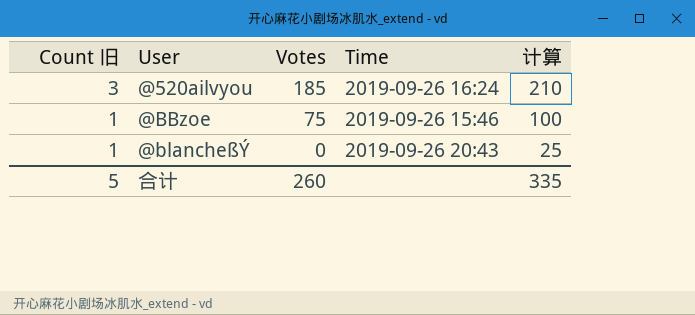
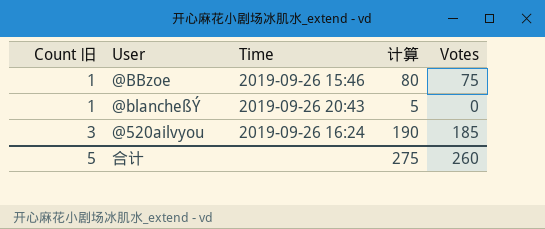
row order: Count 旧 descending -> Count 旧 ascending
column 计算 | formula: [Votes] + 25 -> [Votes] + 5
column Votes | position: 3 -> 5
合计 | 计算: 335 -> 275

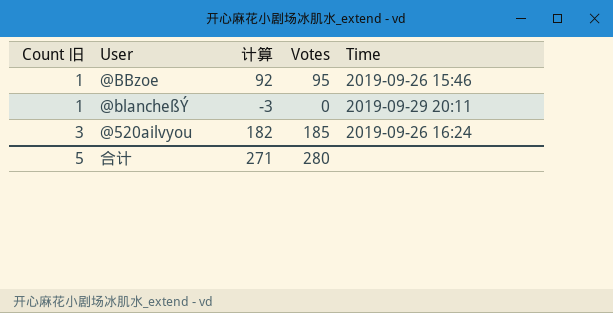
column 计算 | formula: [Votes] + 5 -> [Votes] - 3
column Time | position: 3 -> 5
@BBzoe | Votes: 75 -> 95
@blancheßÝ | Time: 2019-09-26 20:43 -> 2019-09-29 20:11
合计 | 计算: 275 -> 271
合计 | Votes: 260 -> 280

